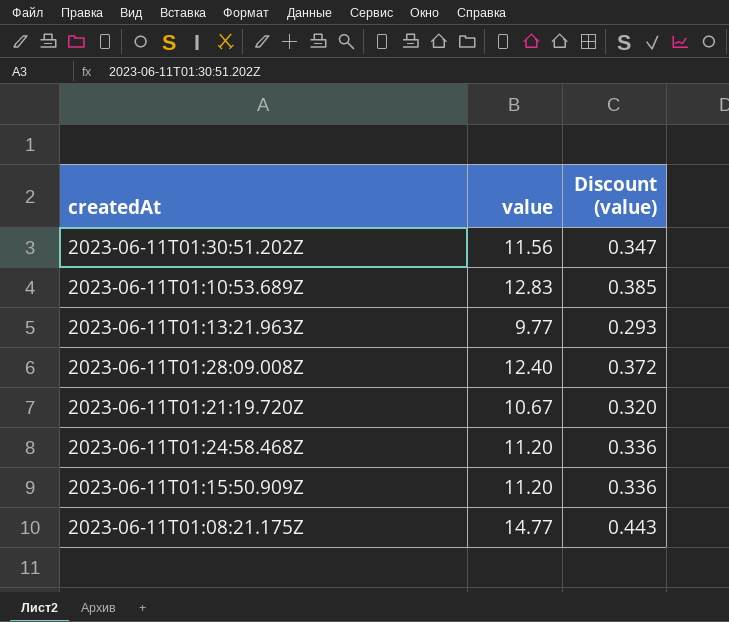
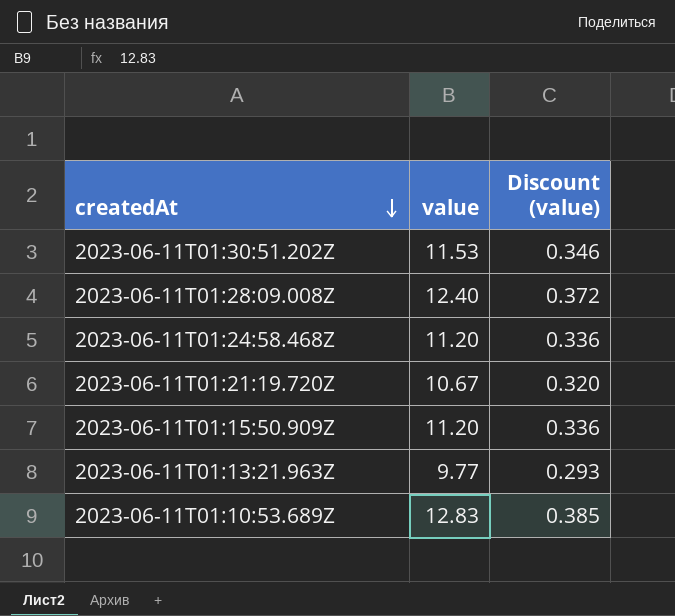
row order: none -> createdAt descending
row 2023-06-11T01:08:21.175Z: 14.77 | 0.443 -> none
2023-06-11T01:30:51.202Z | value: 11.56 -> 11.53
2023-06-11T01:30:51.202Z | Discount (value): 0.347 -> 0.346

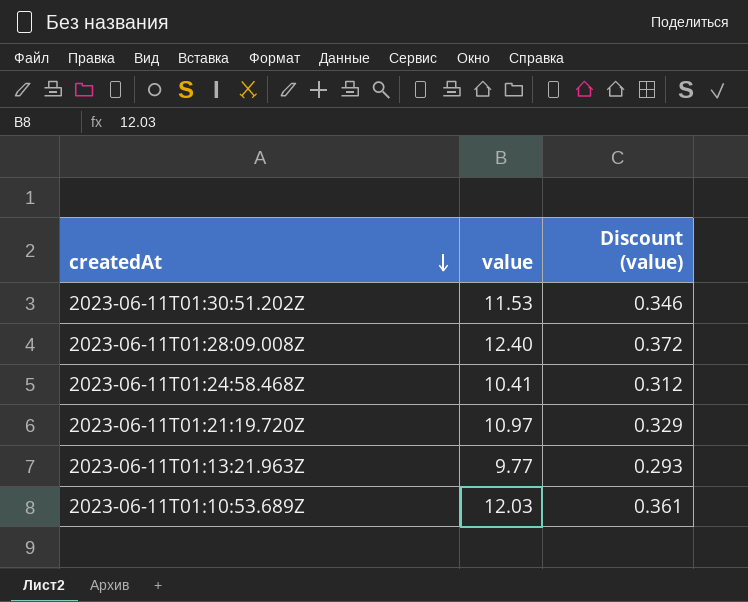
row 2023-06-11T01:15:50.909Z: 11.20 | 0.336 -> none
2023-06-11T01:24:58.468Z | value: 11.20 -> 10.41
2023-06-11T01:24:58.468Z | Discount (value): 0.336 -> 0.312
2023-06-11T01:21:19.720Z | value: 10.67 -> 10.97
2023-06-11T01:21:19.720Z | Discount (value): 0.320 -> 0.329
2023-06-11T01:10:53.689Z | value: 12.83 -> 12.03
2023-06-11T01:10:53.689Z | Discount (value): 0.385 -> 0.361

